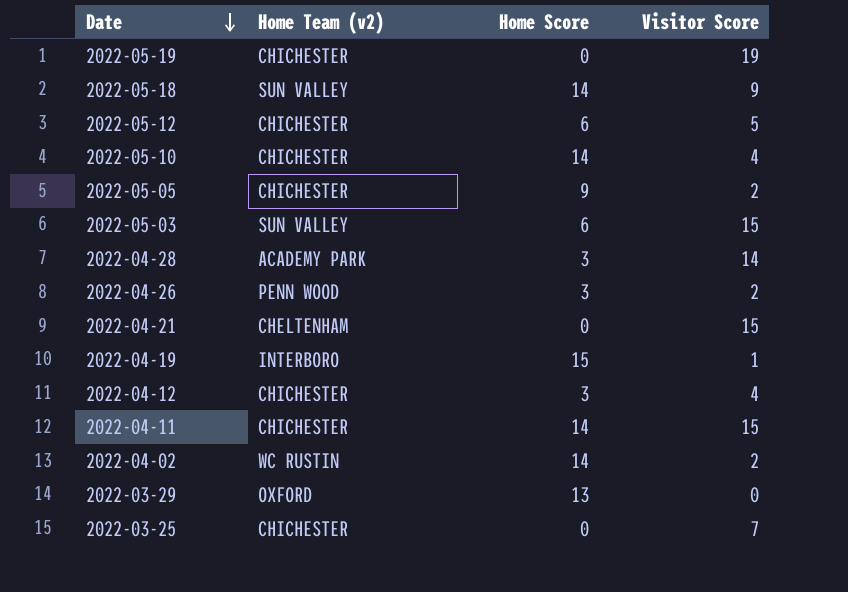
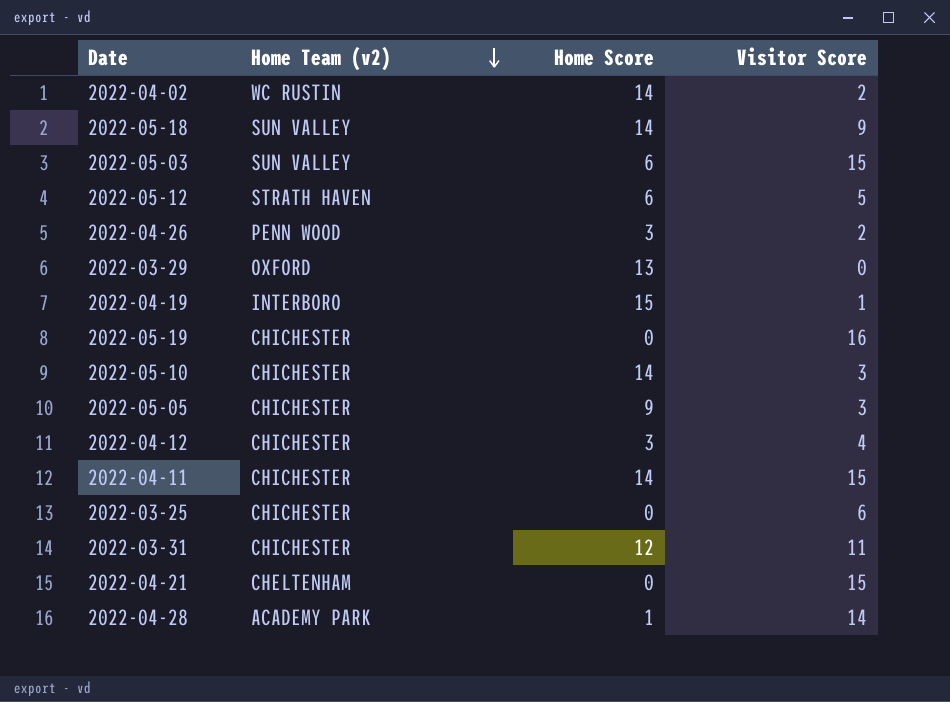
row order: Date descending -> Home Team (v2) descending
2022-05-12 | Home Team (v2): CHICHESTER -> STRATH HAVEN
2022-05-19 | Visitor Score: 19 -> 16
2022-05-10 | Visitor Score: 4 -> 3
2022-05-05 | Visitor Score: 2 -> 3
2022-03-25 | Visitor Score: 7 -> 6
row 2022-03-31: none -> CHICHESTER | 12 | 11
2022-04-28 | Home Score: 3 -> 1

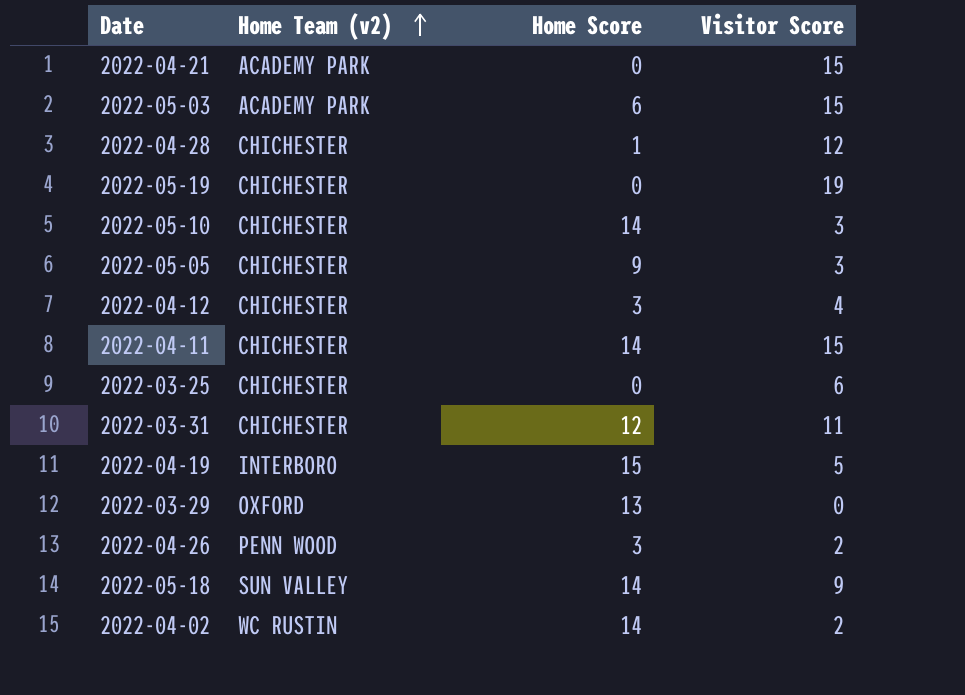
row order: Home Team (v2) descending -> Home Team (v2) ascending
row 2022-05-12: STRATH HAVEN | 6 | 5 -> none
2022-04-21 | Home Team (v2): CHELTENHAM -> ACADEMY PARK
2022-05-03 | Home Team (v2): SUN VALLEY -> ACADEMY PARK
2022-04-28 | Home Team (v2): ACADEMY PARK -> CHICHESTER
2022-04-28 | Visitor Score: 14 -> 12
2022-05-19 | Visitor Score: 16 -> 19
2022-04-19 | Visitor Score: 1 -> 5

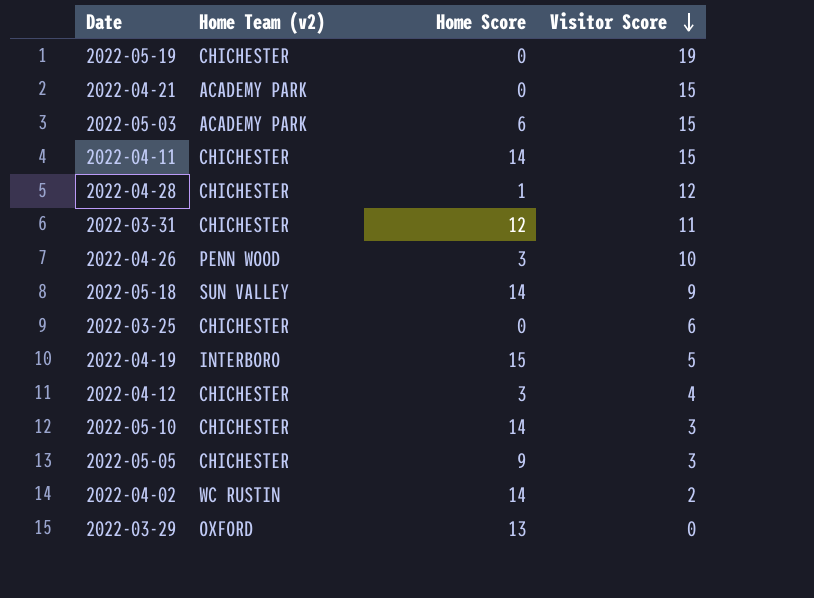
row order: Home Team (v2) ascending -> Visitor Score descending
2022-04-26 | Visitor Score: 2 -> 10

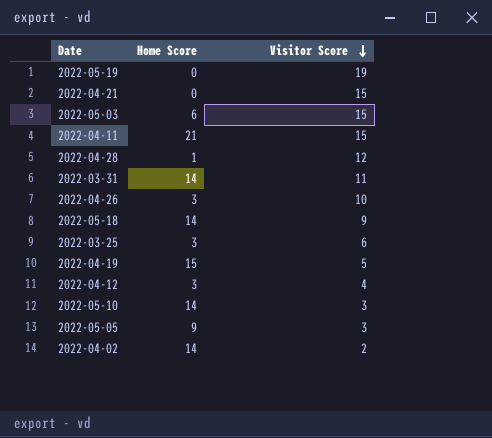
column Home Team (v2) | position: 2 -> none
row 2022-03-29: OXFORD | 13 | 0 -> none
2022-04-11 | Home Score: 14 -> 21
2022-03-31 | Home Score: 12 -> 14
2022-03-25 | Home Score: 0 -> 3

